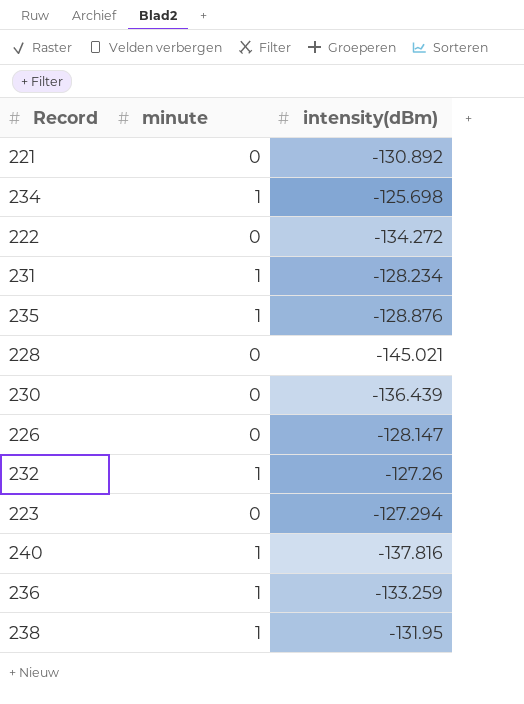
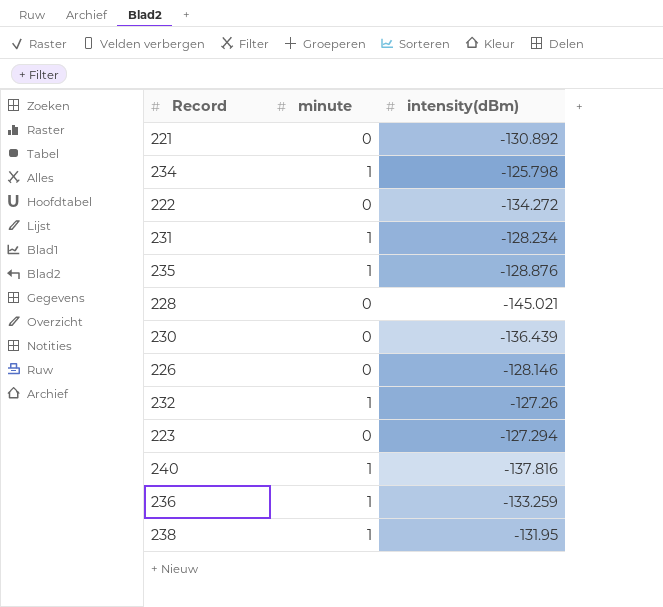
234 | intensity(dBm): -125.698 -> -125.798
226 | intensity(dBm): -128.147 -> -128.146

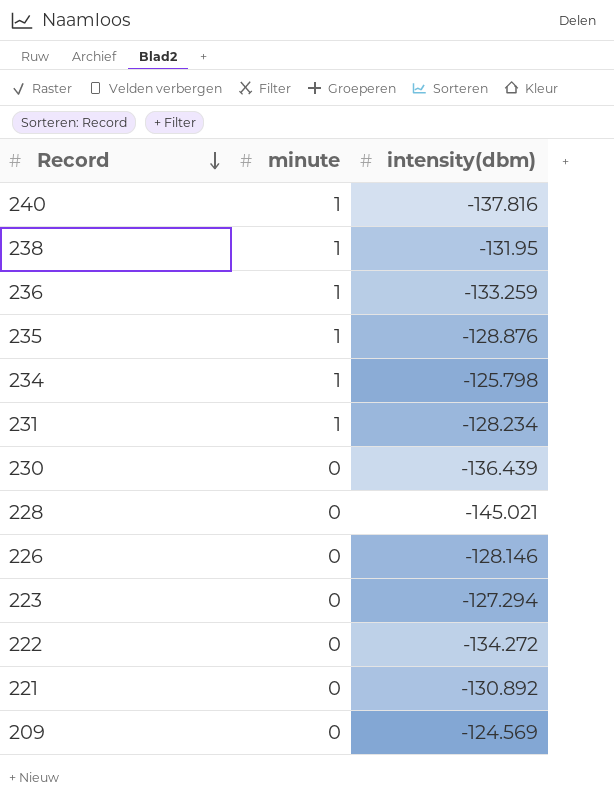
row order: none -> Record descending
column name: intensity(dBm) -> intensity(dbm)
row 232: 1 | -127.26 -> none
row 209: none -> 0 | -124.569

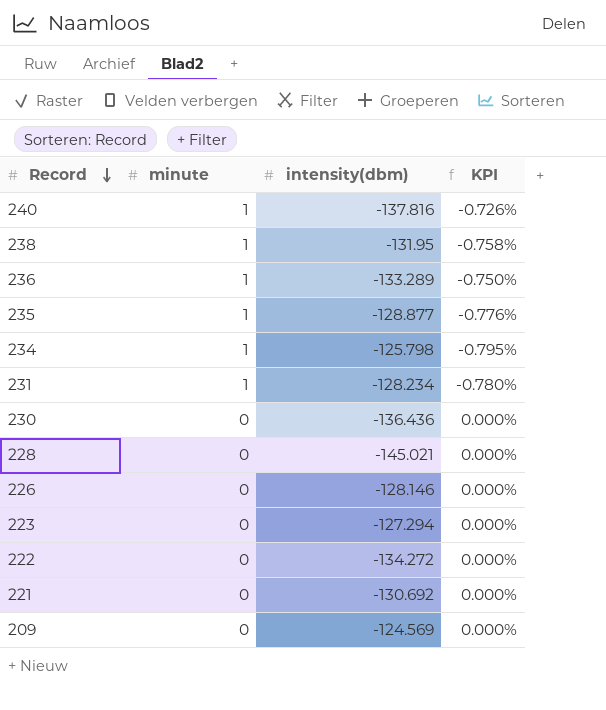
column KPI | formula: none -> [minute] / [intensity(dbm)]
236 | intensity(dbm): -133.259 -> -133.289
235 | intensity(dbm): -128.876 -> -128.877
230 | intensity(dbm): -136.439 -> -136.436
221 | intensity(dbm): -130.892 -> -130.692

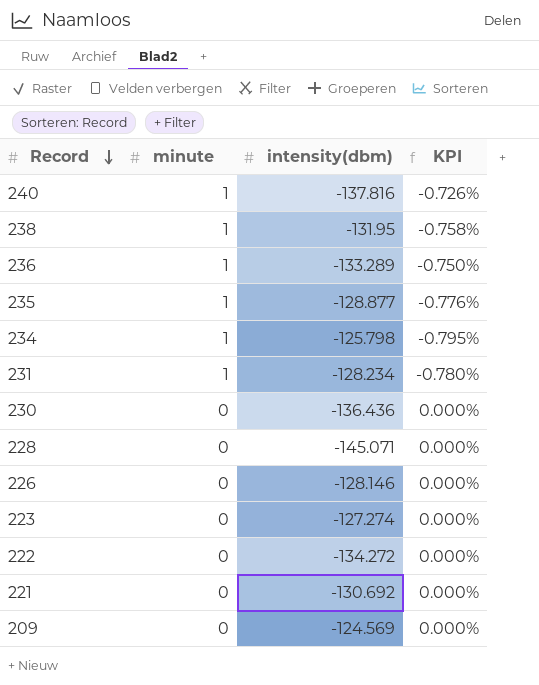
228 | intensity(dbm): -145.021 -> -145.071
223 | intensity(dbm): -127.294 -> -127.274

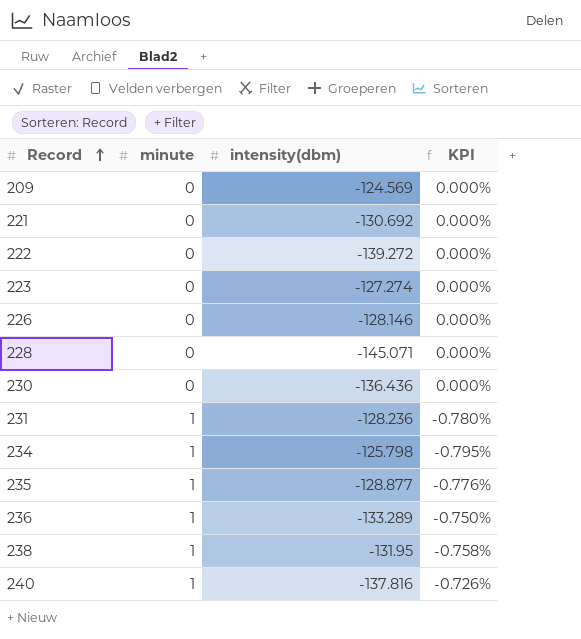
row order: Record descending -> Record ascending
222 | intensity(dbm): -134.272 -> -139.272
231 | intensity(dbm): -128.234 -> -128.236

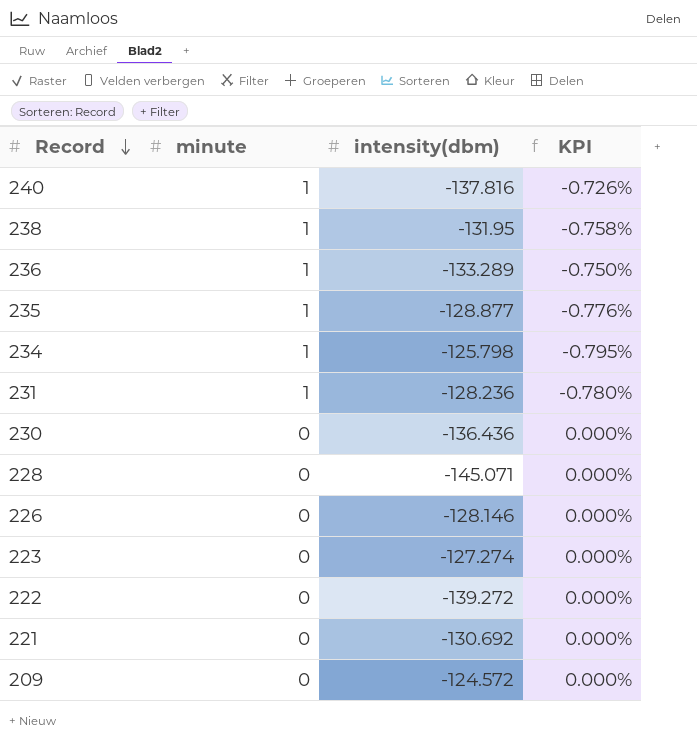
row order: Record ascending -> Record descending
209 | intensity(dbm): -124.569 -> -124.572

